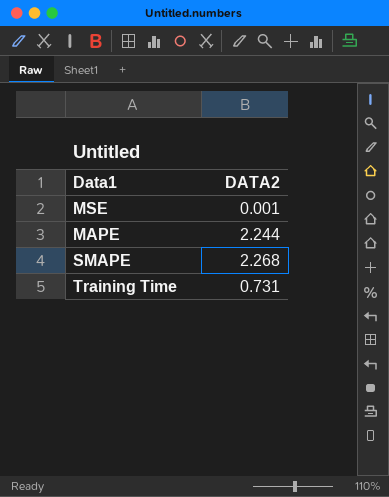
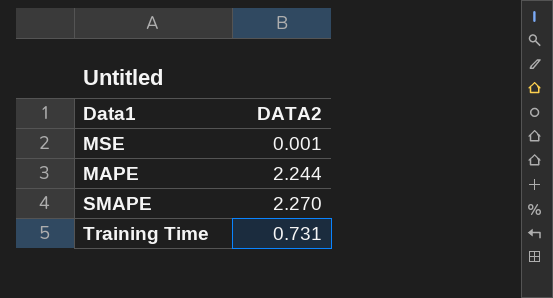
SMAPE | DATA2: 2.268 -> 2.270

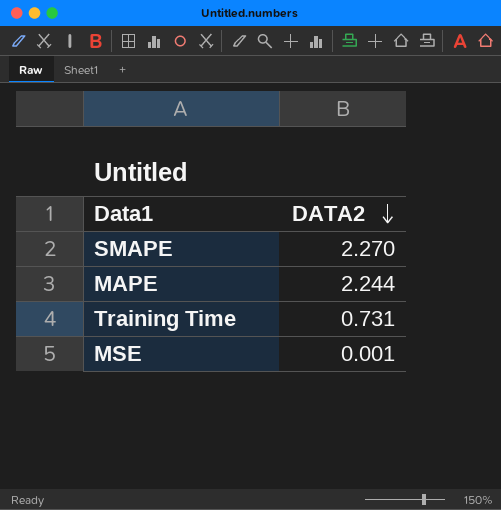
row order: none -> DATA2 descending

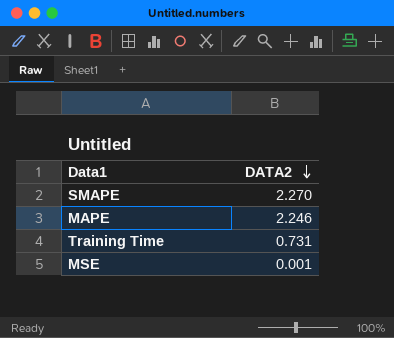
MAPE | DATA2: 2.244 -> 2.246

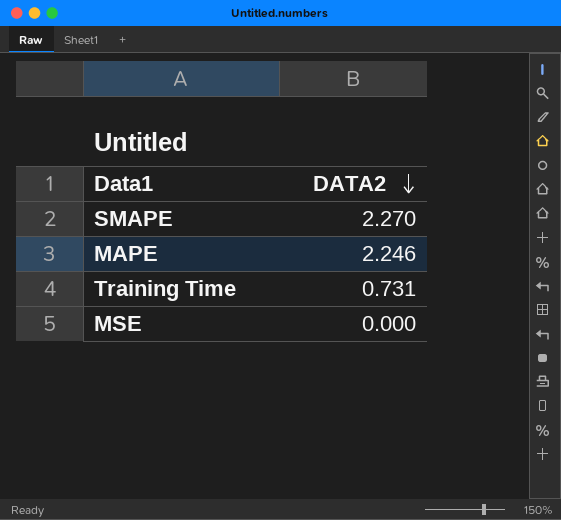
MSE | DATA2: 0.001 -> 0.000

